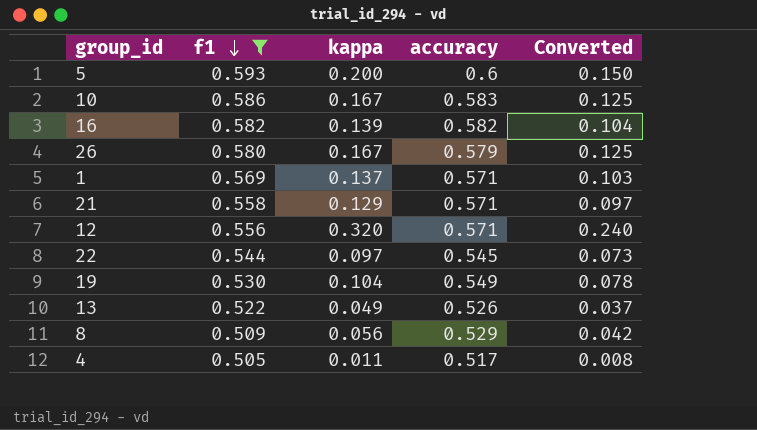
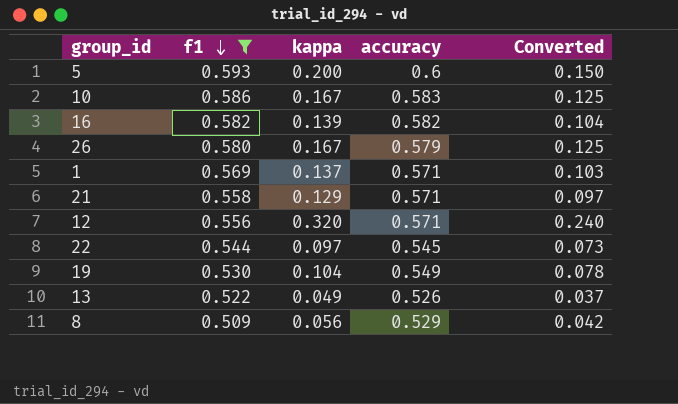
row 4: 0.505 | 0.011 | 0.517 | 0.008 -> none

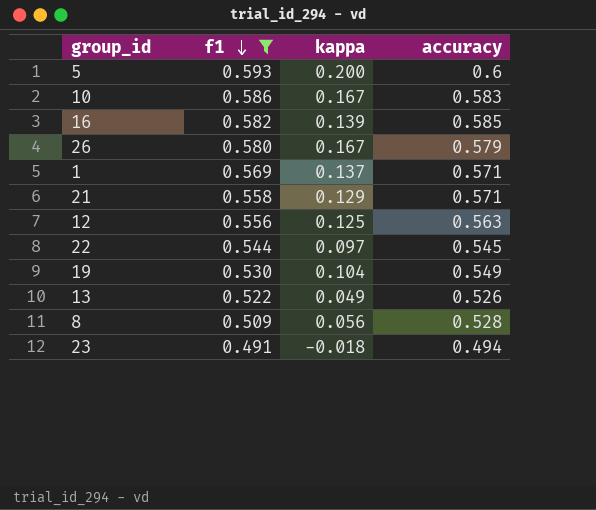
column Converted | formula: [kappa] * 0.75 -> none
16 | accuracy: 0.582 -> 0.585
12 | kappa: 0.320 -> 0.125
12 | accuracy: 0.571 -> 0.563
8 | accuracy: 0.529 -> 0.528
row 23: none -> 0.491 | -0.018 | 0.494

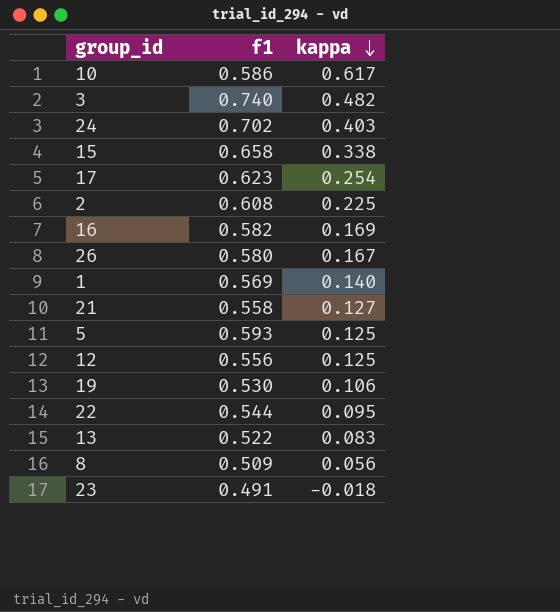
filter: f1 <= 0.593 -> none
row order: f1 descending -> kappa descending
column accuracy | position: 4 -> none
10 | kappa: 0.167 -> 0.617
16 | kappa: 0.139 -> 0.169
1 | kappa: 0.137 -> 0.140
21 | kappa: 0.129 -> 0.127
5 | kappa: 0.200 -> 0.125
19 | kappa: 0.104 -> 0.106
22 | kappa: 0.097 -> 0.095
13 | kappa: 0.049 -> 0.083

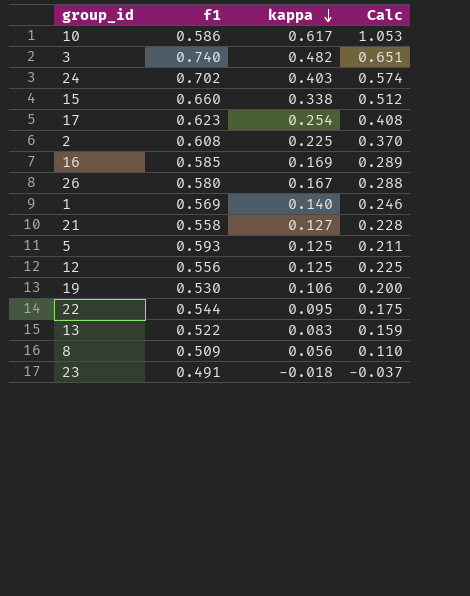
column Calc | formula: none -> [kappa] / [f1]
15 | f1: 0.658 -> 0.660
16 | f1: 0.582 -> 0.585

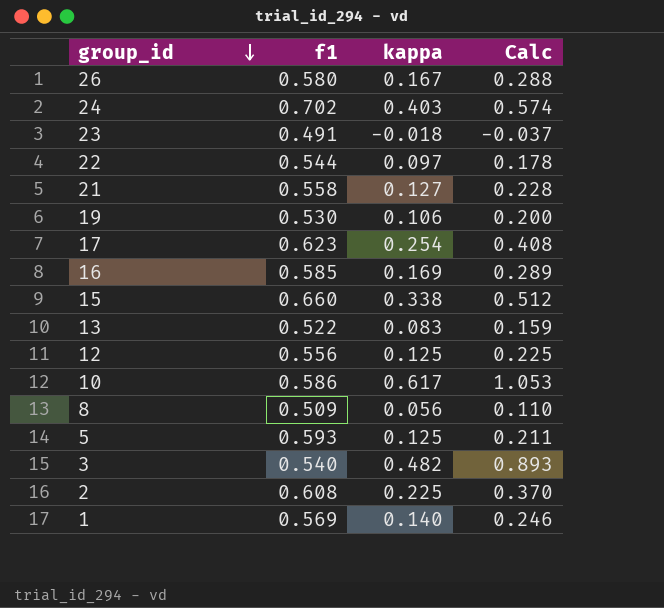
row order: kappa descending -> group_id descending
22 | kappa: 0.095 -> 0.097
22 | Calc: 0.175 -> 0.178
3 | f1: 0.740 -> 0.540
3 | Calc: 0.651 -> 0.893

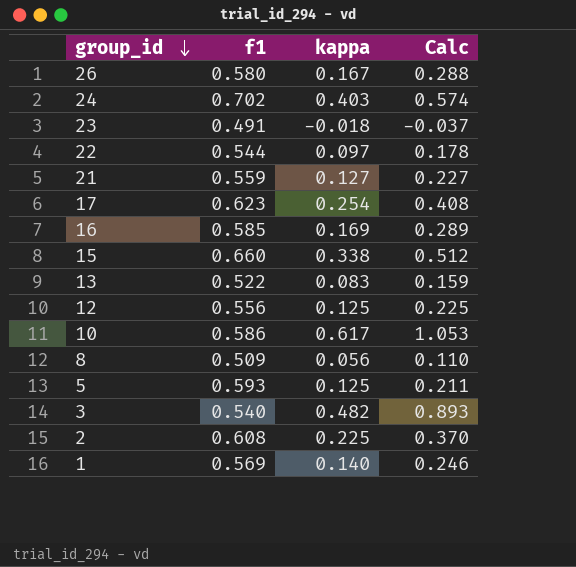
row 19: 0.530 | 0.106 | 0.200 -> none
21 | f1: 0.558 -> 0.559
21 | Calc: 0.228 -> 0.227

